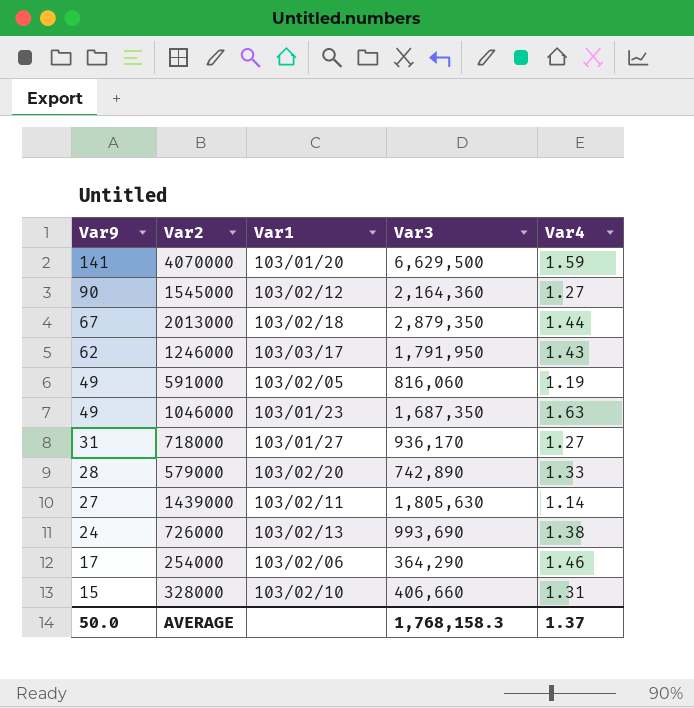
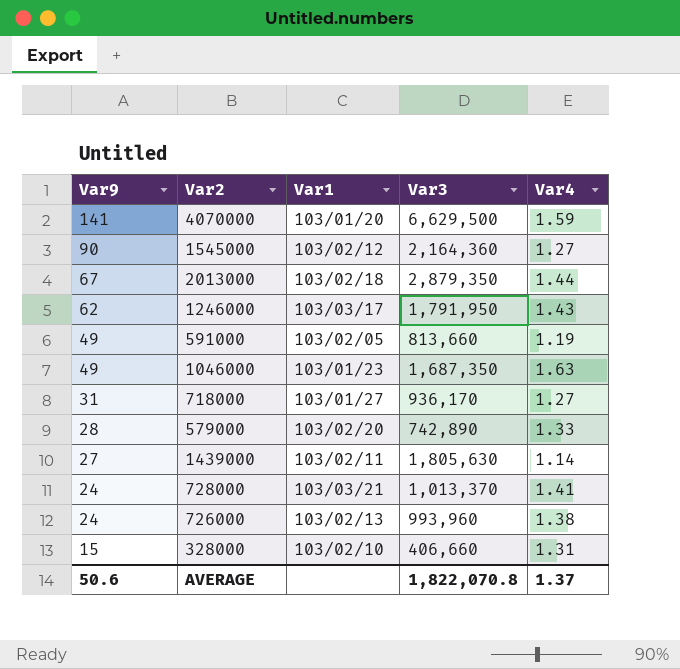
row 254000: 17 | 103/02/06 | 364,290 | 1.46 -> none
591000 | Var3: 816,060 -> 813,660
row 728000: none -> 24 | 103/03/21 | 1,013,370 | 1.41
726000 | Var3: 993,690 -> 993,960
AVERAGE | Var9: 50.0 -> 50.6
AVERAGE | Var3: 1,768,158.3 -> 1,822,070.8

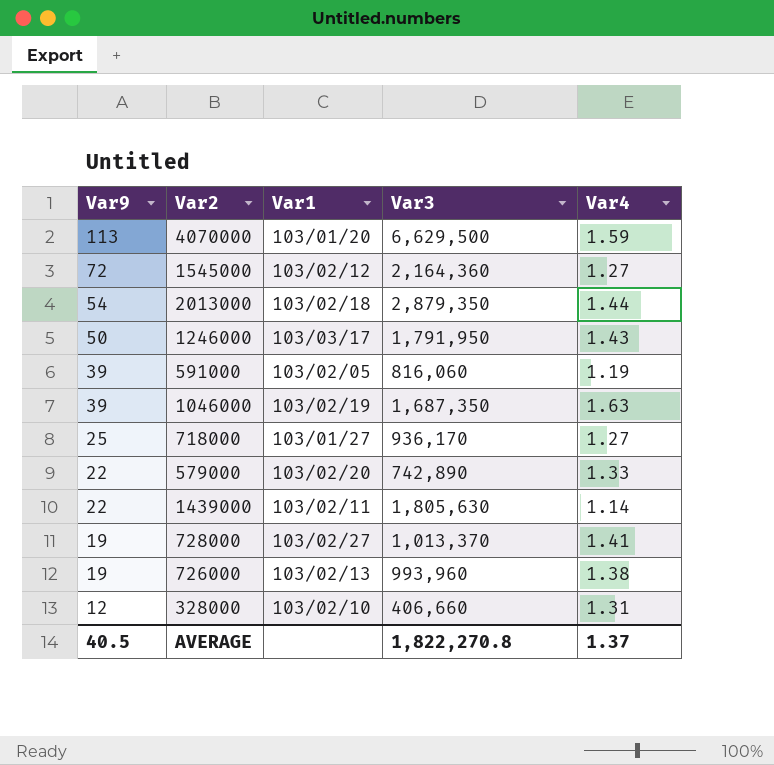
4070000 | Var9: 141 -> 113
1545000 | Var9: 90 -> 72
2013000 | Var9: 67 -> 54
1246000 | Var9: 62 -> 50
591000 | Var9: 49 -> 39
591000 | Var3: 813,660 -> 816,060
1046000 | Var9: 49 -> 39
1046000 | Var1: 103/01/23 -> 103/02/19
718000 | Var9: 31 -> 25
579000 | Var9: 28 -> 22
1439000 | Var9: 27 -> 22
728000 | Var9: 24 -> 19
728000 | Var1: 103/03/21 -> 103/02/27
726000 | Var9: 24 -> 19
328000 | Var9: 15 -> 12
AVERAGE | Var9: 50.6 -> 40.5
AVERAGE | Var3: 1,822,070.8 -> 1,822,270.8

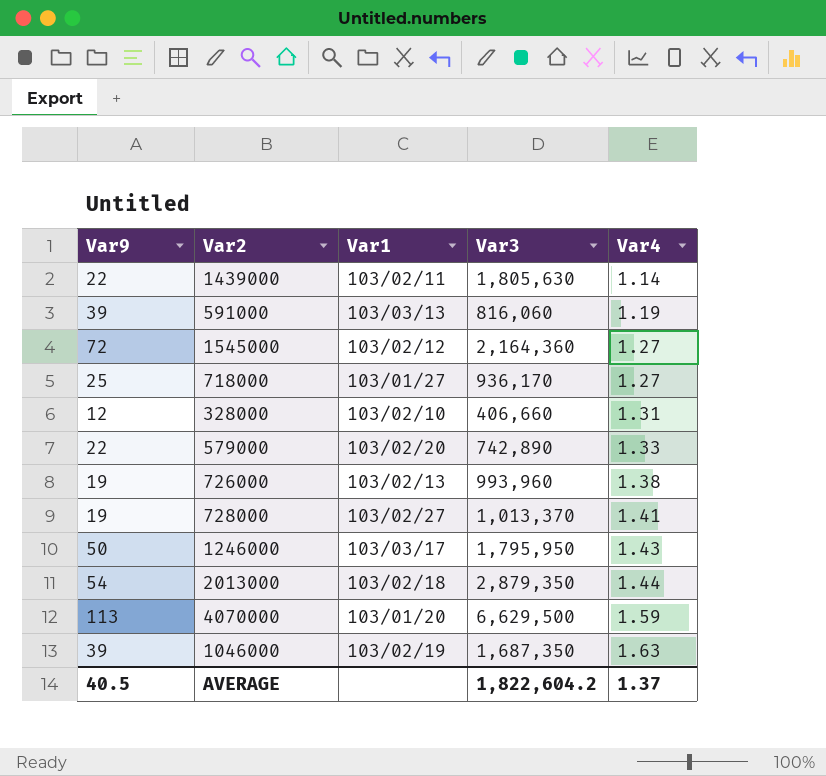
row order: Var9 descending -> Var4 ascending
591000 | Var1: 103/02/05 -> 103/03/13
1246000 | Var3: 1,791,950 -> 1,795,950
AVERAGE | Var3: 1,822,270.8 -> 1,822,604.2

